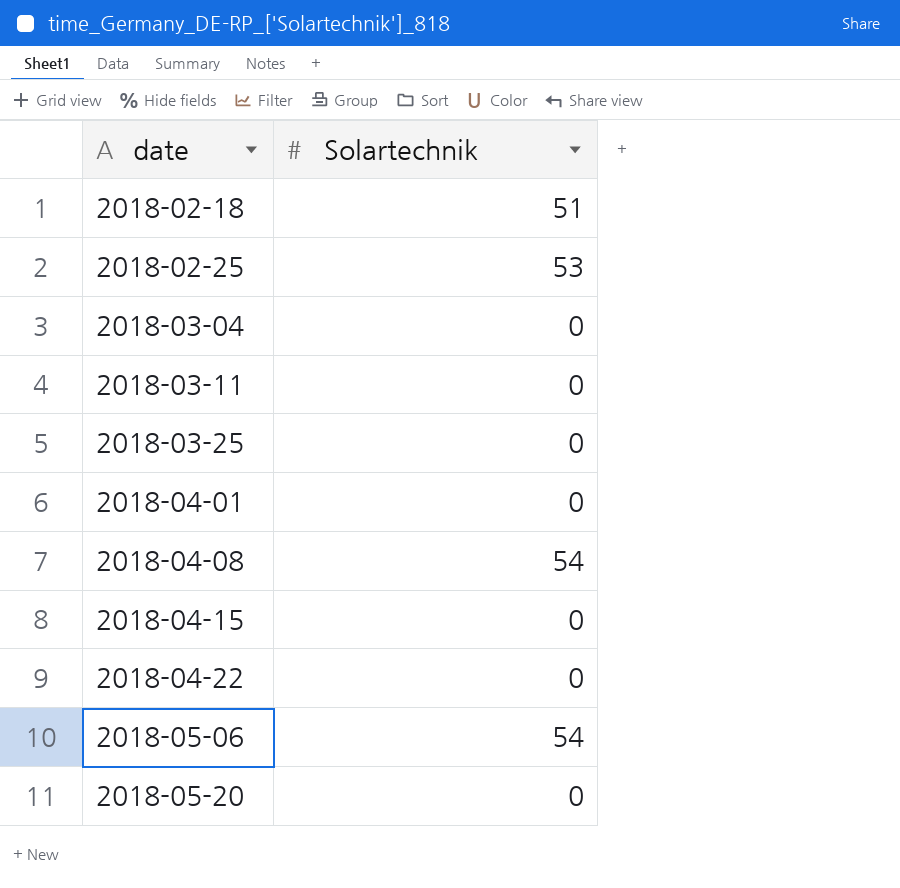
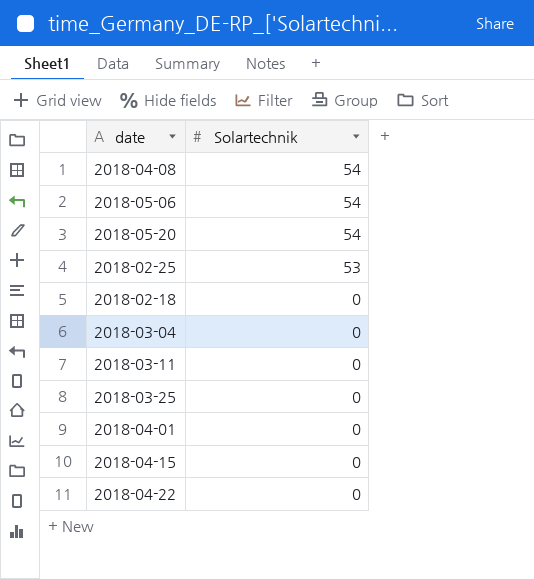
row order: date ascending -> Solartechnik descending
2018-05-20 | Solartechnik: 0 -> 54
2018-02-18 | Solartechnik: 51 -> 0

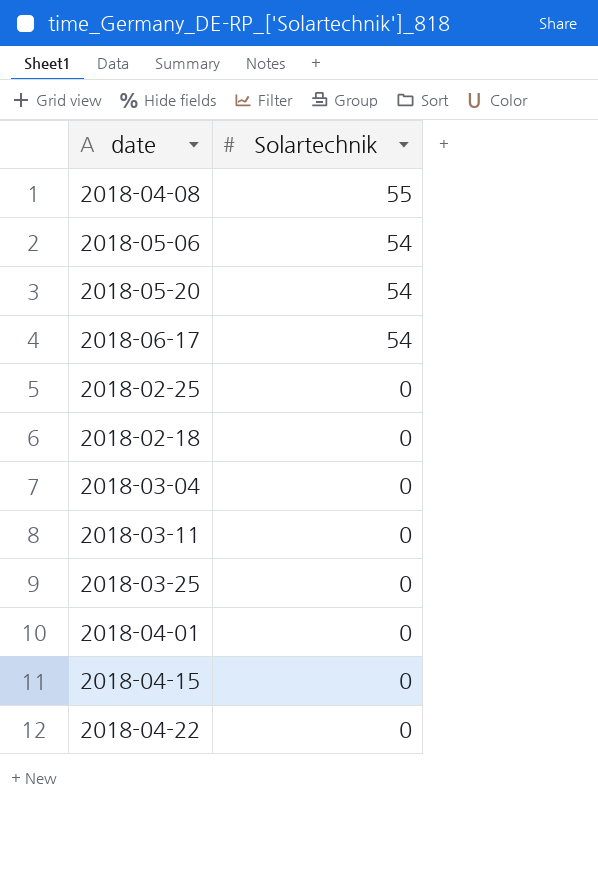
2018-04-08 | Solartechnik: 54 -> 55
row 2018-06-17: none -> 54
2018-02-25 | Solartechnik: 53 -> 0

